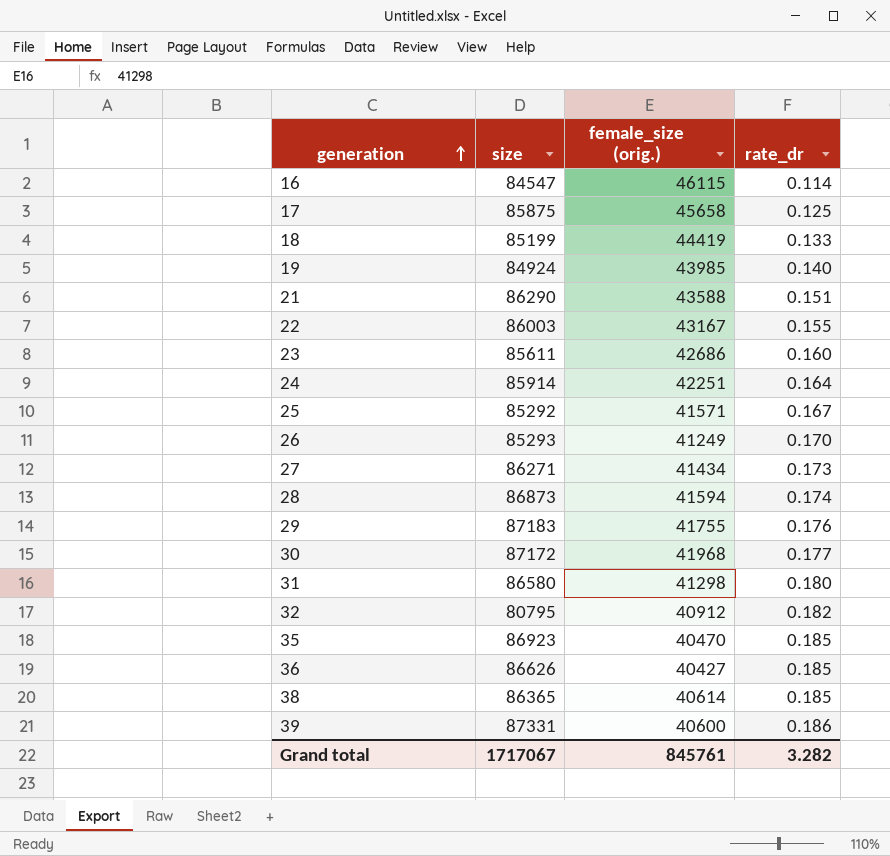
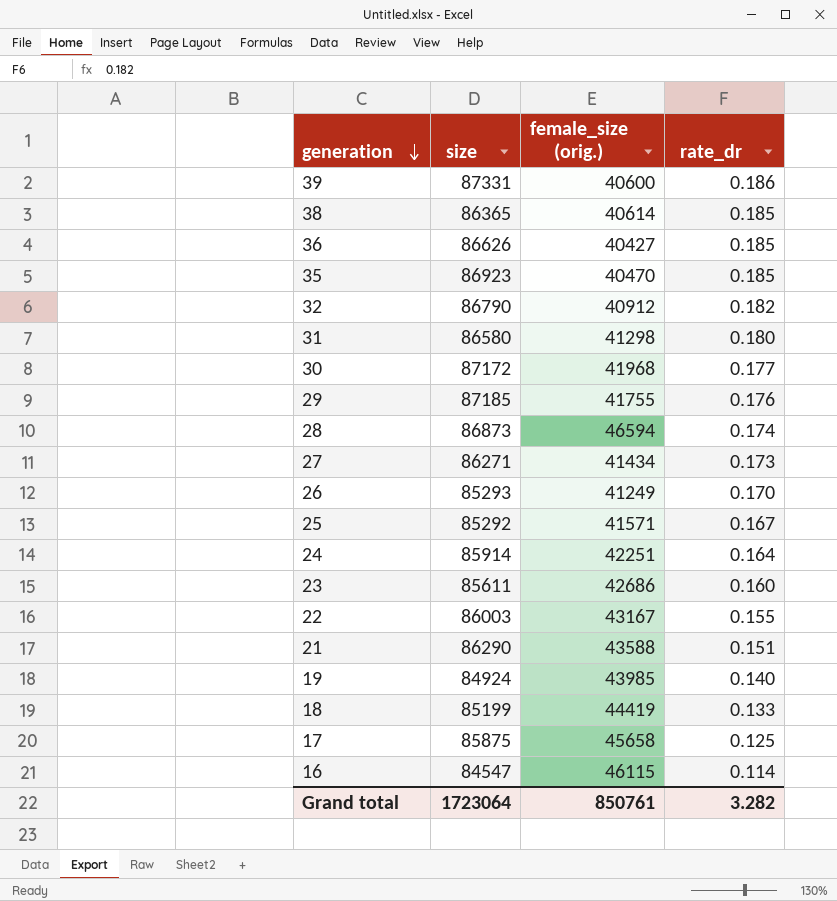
row order: generation ascending -> generation descending
32 | size: 80795 -> 86790
29 | size: 87183 -> 87185
28 | female_size (orig.): 41594 -> 46594
Grand total | size: 1717067 -> 1723064
Grand total | female_size (orig.): 845761 -> 850761

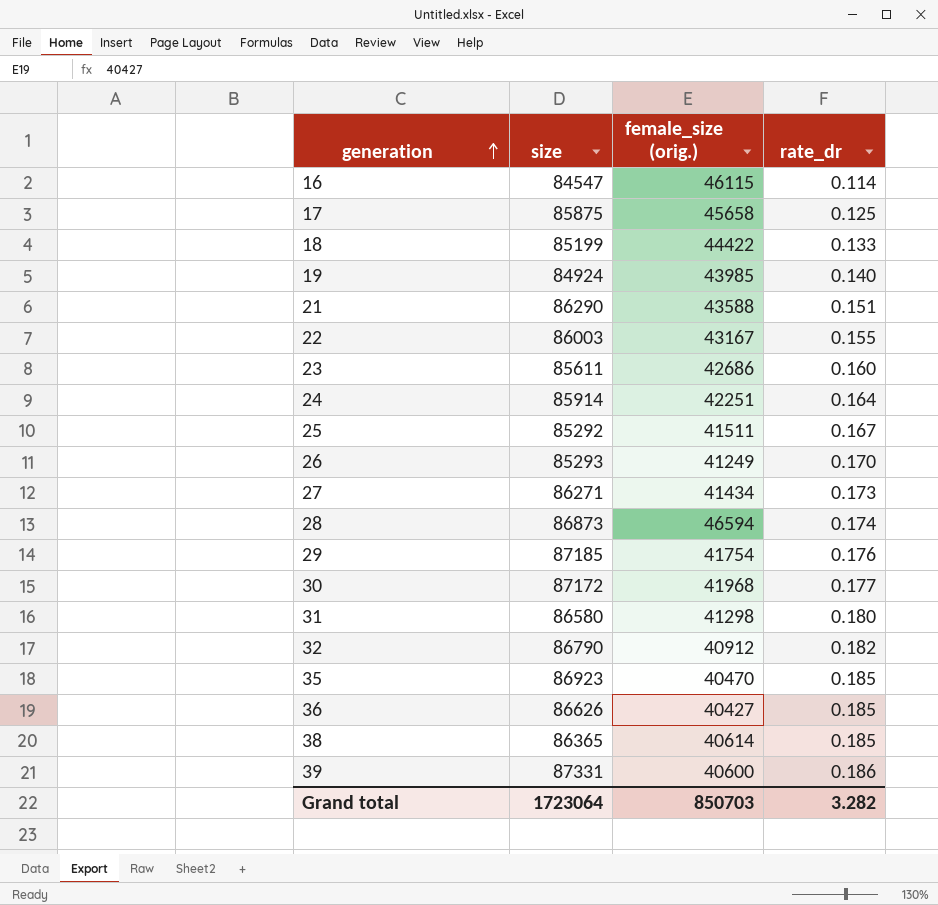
row order: generation descending -> generation ascending
18 | female_size (orig.): 44419 -> 44422
25 | female_size (orig.): 41571 -> 41511
29 | female_size (orig.): 41755 -> 41754
Grand total | female_size (orig.): 850761 -> 850703

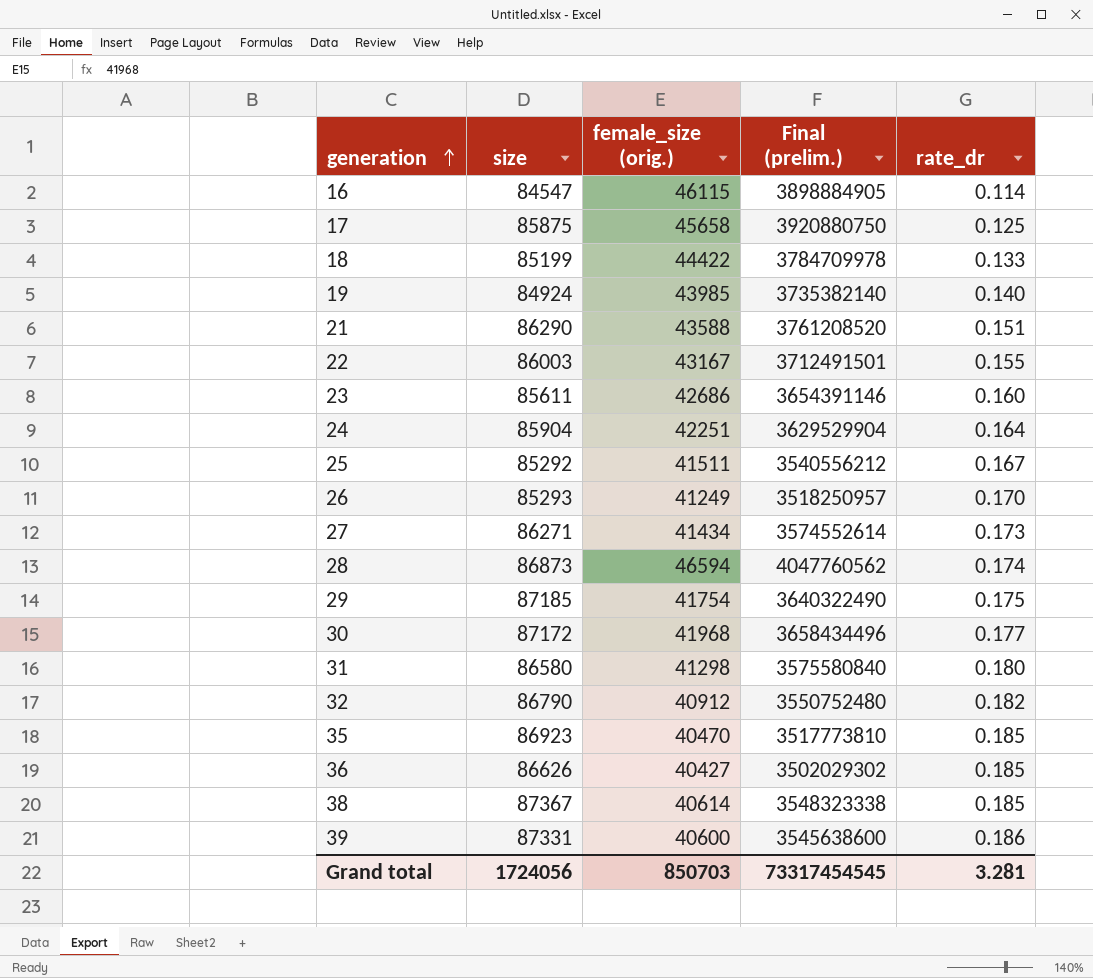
column Final (prelim.) | formula: none -> [size] * [female_size (orig.)]
24 | size: 85914 -> 85904
29 | rate_dr: 0.176 -> 0.175
38 | size: 86365 -> 87367
Grand total | size: 1723064 -> 1724056
Grand total | rate_dr: 3.282 -> 3.281

